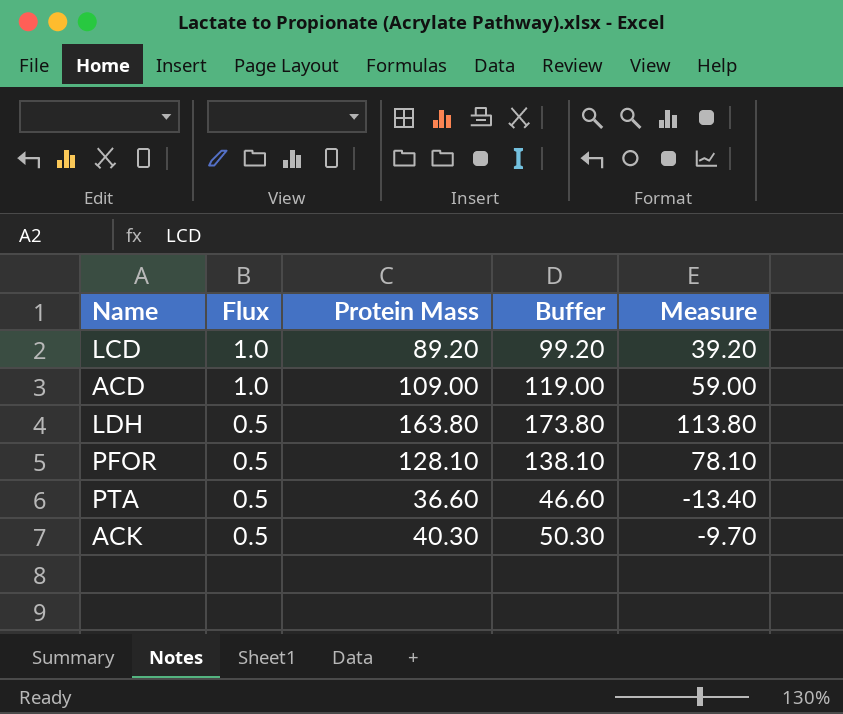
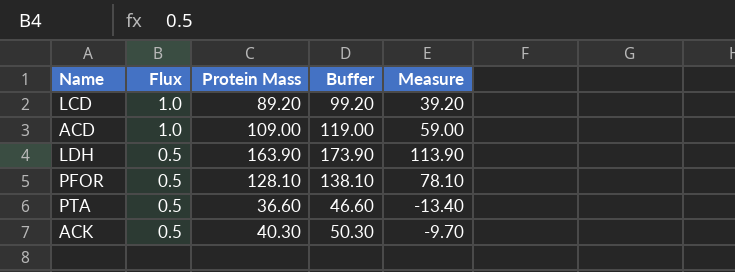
LDH | Protein Mass: 163.80 -> 163.90
LDH | Buffer: 173.80 -> 173.90
LDH | Measure: 113.80 -> 113.90

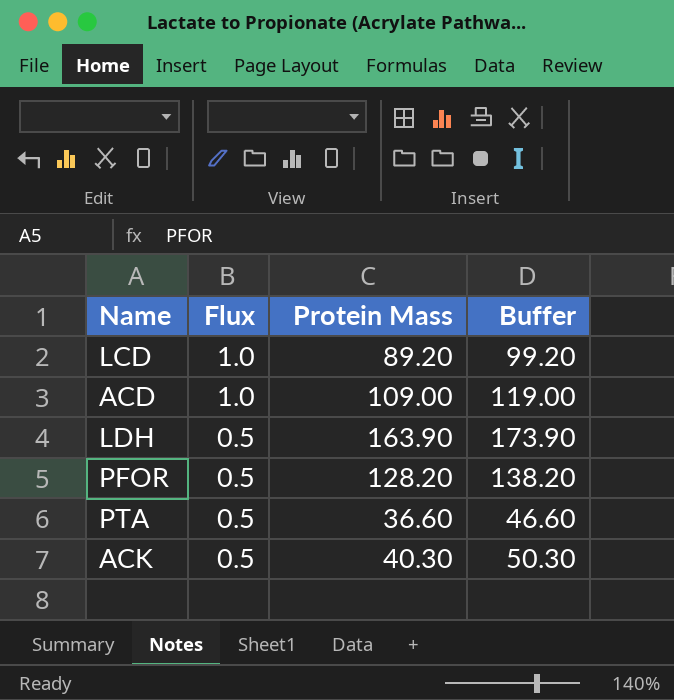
column Measure | formula: [Protein Mass] - 50 -> none
PFOR | Protein Mass: 128.10 -> 128.20
PFOR | Buffer: 138.10 -> 138.20

